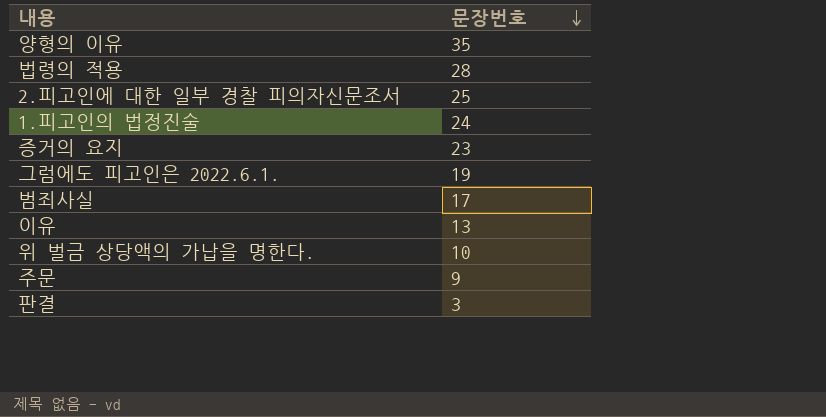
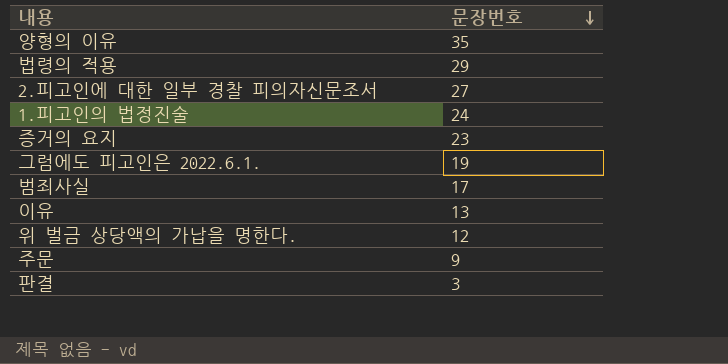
법령의 적용 | 문장번호: 28 -> 29
2.피고인에 대한 일부 경찰 피의자신문조서 | 문장번호: 25 -> 27
위 벌금 상당액의 가납을 명한다. | 문장번호: 10 -> 12

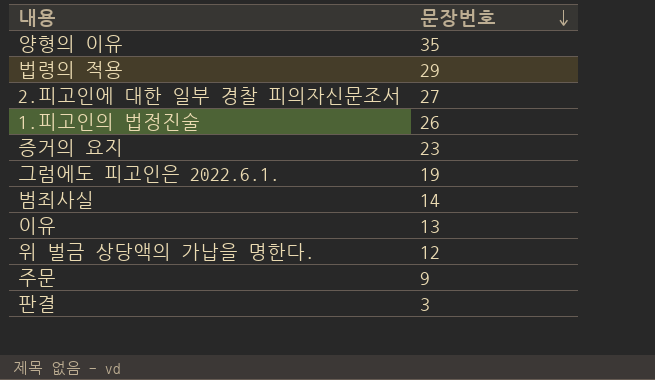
1.피고인의 법정진술 | 문장번호: 24 -> 26
범죄사실 | 문장번호: 17 -> 14

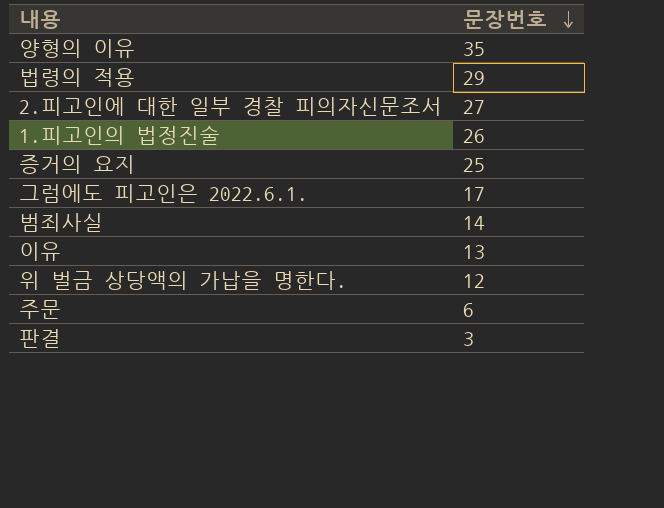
증거의 요지 | 문장번호: 23 -> 25
그럼에도 피고인은 2022.6.1. | 문장번호: 19 -> 17
주문 | 문장번호: 9 -> 6

